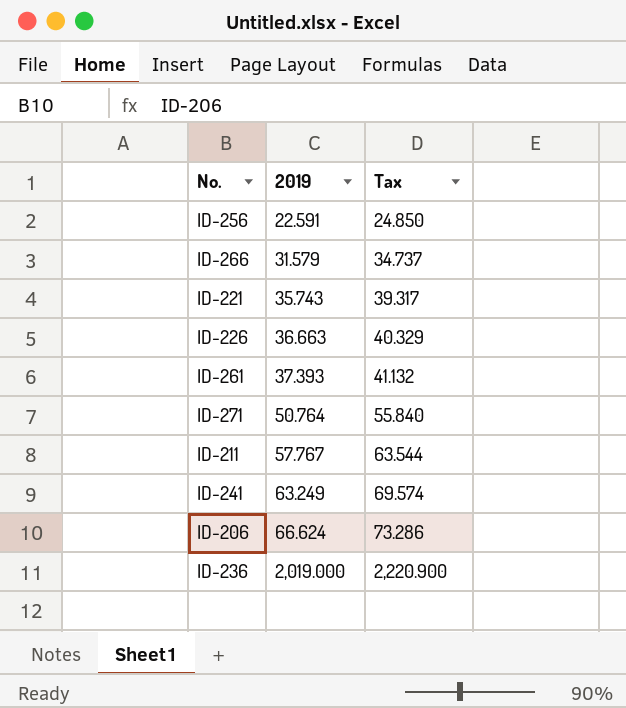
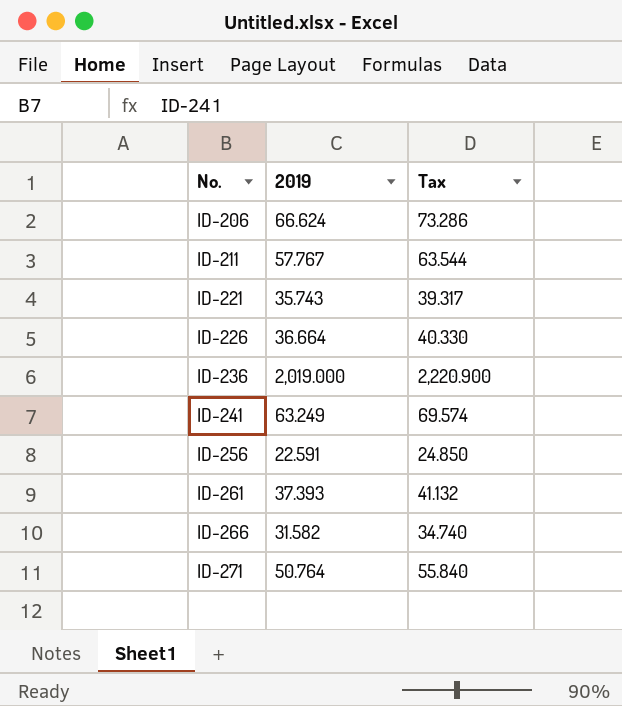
row order: 2019 ascending -> No. ascending
ID-226 | 2019: 36.663 -> 36.664
ID-226 | Tax: 40.329 -> 40.330
ID-266 | 2019: 31.579 -> 31.582
ID-266 | Tax: 34.737 -> 34.740

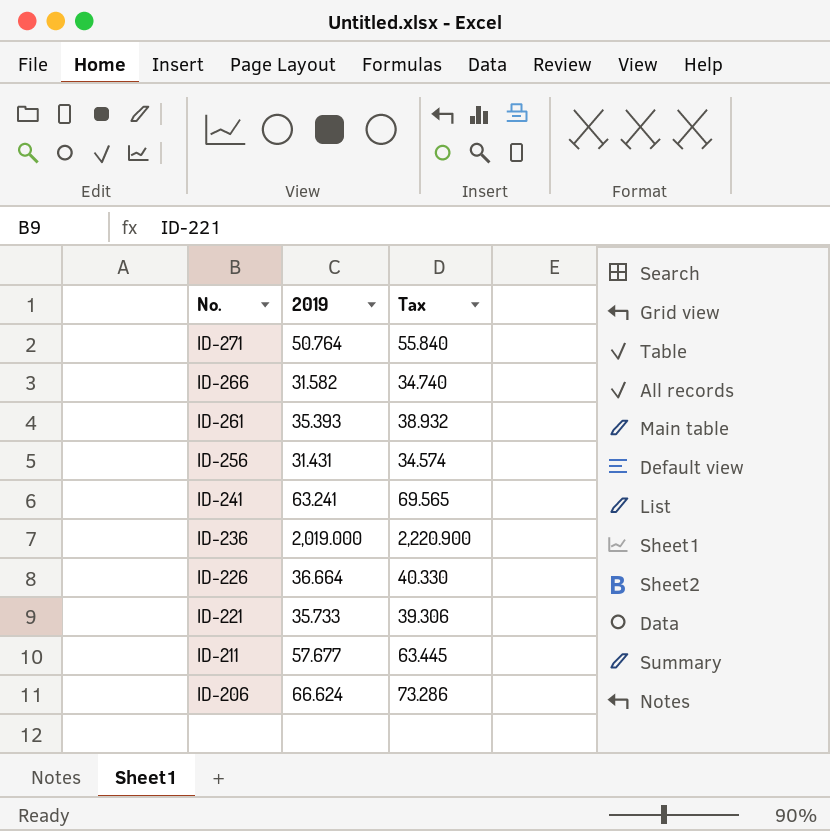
row order: No. ascending -> No. descending
ID-261 | 2019: 37.393 -> 35.393
ID-261 | Tax: 41.132 -> 38.932
ID-256 | 2019: 22.591 -> 31.431
ID-256 | Tax: 24.850 -> 34.574
ID-241 | 2019: 63.249 -> 63.241
ID-241 | Tax: 69.574 -> 69.565
ID-221 | 2019: 35.743 -> 35.733
ID-221 | Tax: 39.317 -> 39.306
ID-211 | 2019: 57.767 -> 57.677
ID-211 | Tax: 63.544 -> 63.445

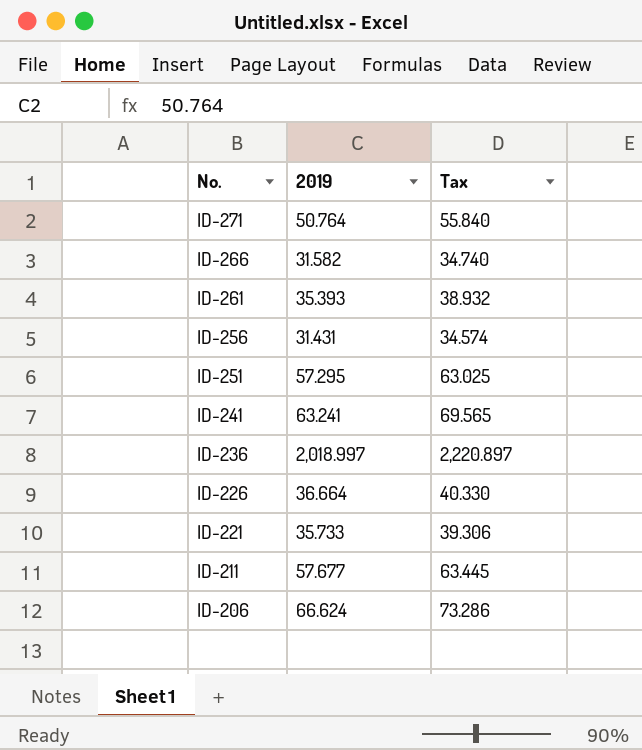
row ID-251: none -> 57.295 | 63.025
ID-236 | 2019: 2,019.000 -> 2,018.997
ID-236 | Tax: 2,220.900 -> 2,220.897

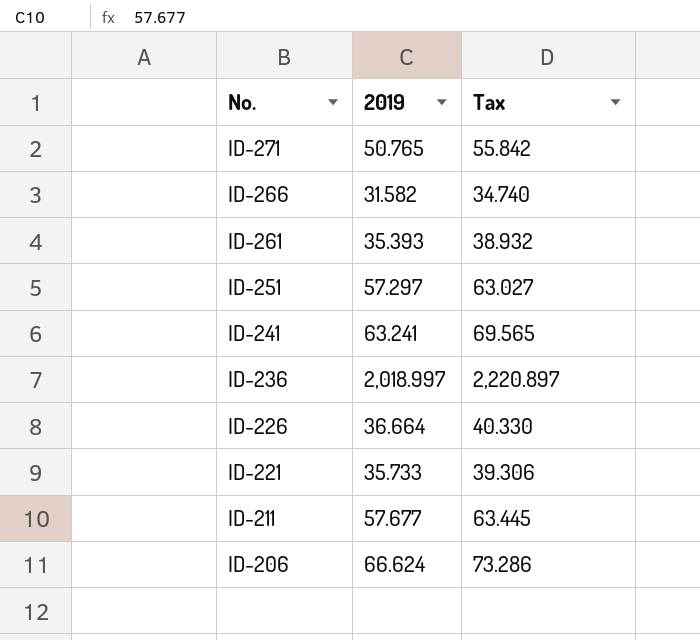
row ID-256: 31.431 | 34.574 -> none
ID-271 | 2019: 50.764 -> 50.765
ID-271 | Tax: 55.840 -> 55.842
ID-251 | 2019: 57.295 -> 57.297
ID-251 | Tax: 63.025 -> 63.027

